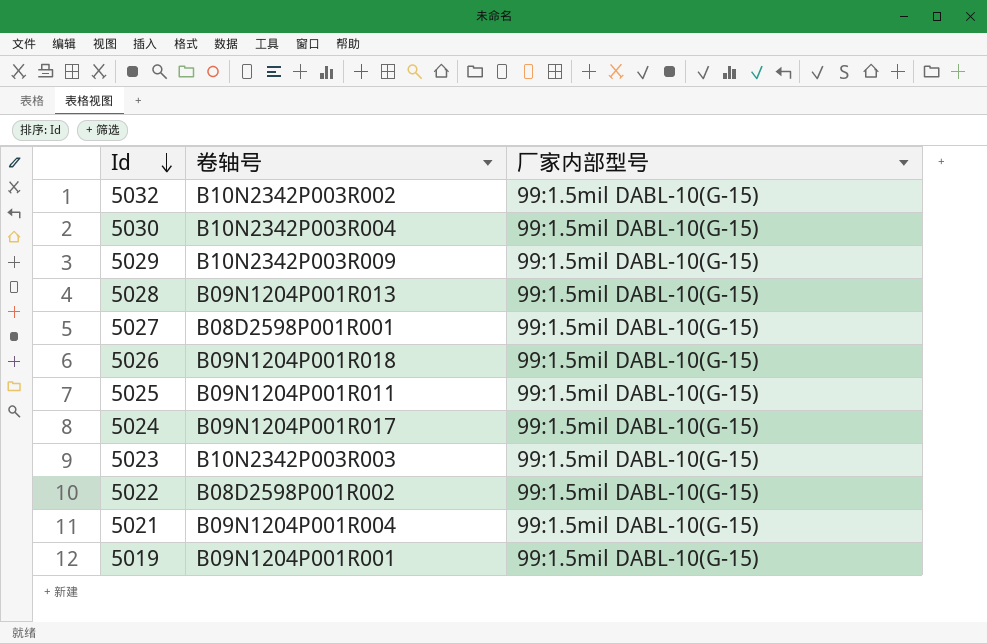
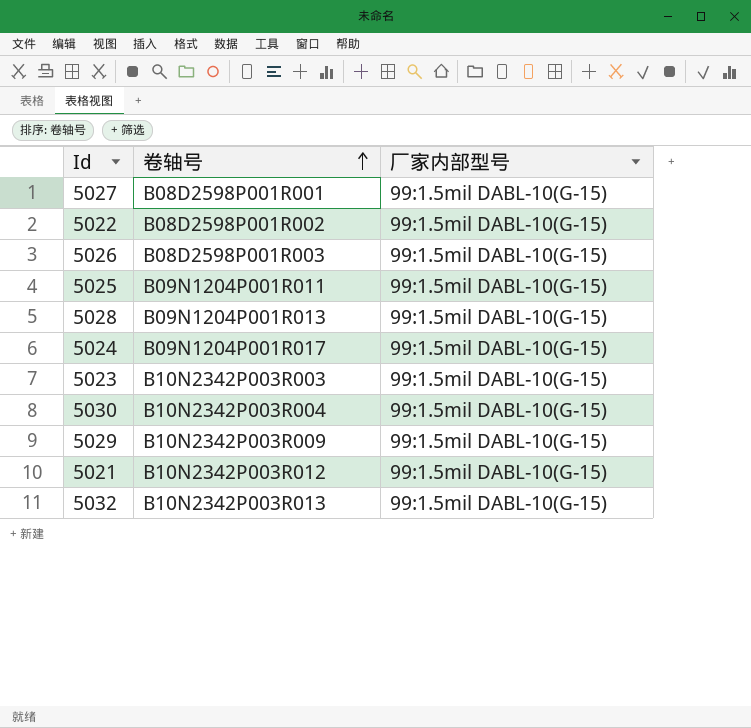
row order: Id descending -> 卷轴号 ascending
row 5019: B09N1204P001R001 | 99:1.5mil DABL-10(G-15) -> none
5026 | 卷轴号: B09N1204P001R018 -> B08D2598P001R003
5021 | 卷轴号: B09N1204P001R004 -> B10N2342P003R012
5032 | 卷轴号: B10N2342P003R002 -> B10N2342P003R013

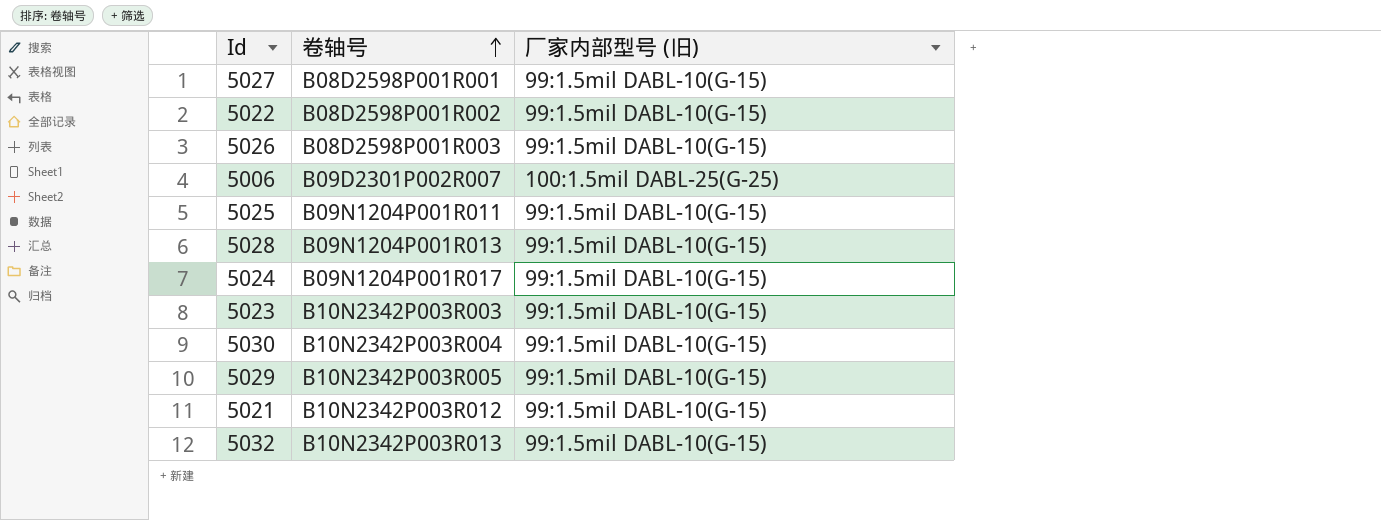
column name: 厂家内部型号 -> 厂家内部型号 (旧)
row 5006: none -> B09D2301P002R007 | 100:1.5mil DABL-25(G-25)
5029 | 卷轴号: B10N2342P003R009 -> B10N2342P003R005

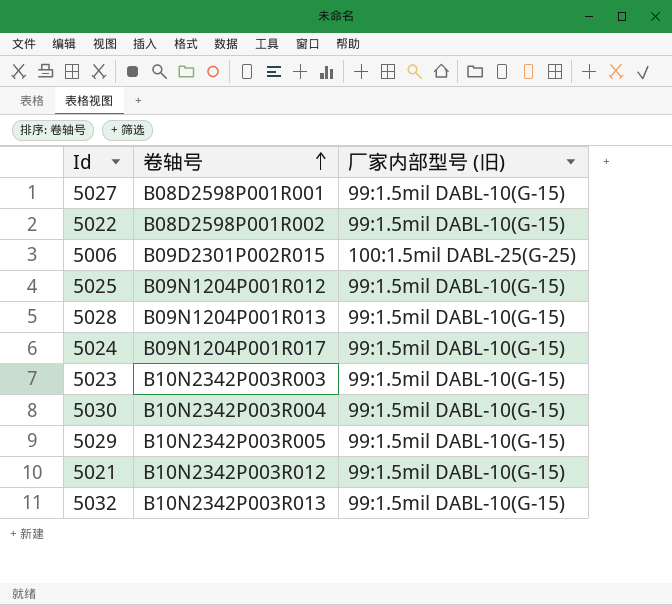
row 5026: B08D2598P001R003 | 99:1.5mil DABL-10(G-15) -> none
5006 | 卷轴号: B09D2301P002R007 -> B09D2301P002R015
5025 | 卷轴号: B09N1204P001R011 -> B09N1204P001R012

